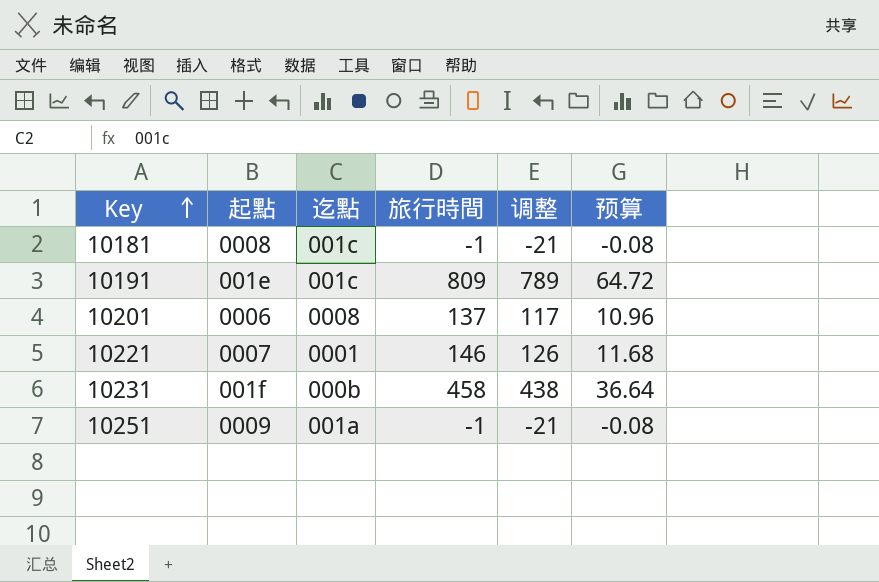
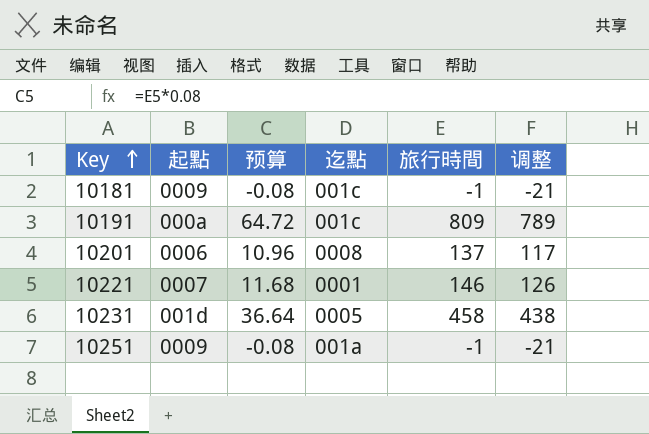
column 预算 | position: 6 -> 3
10181 | 起點: 0008 -> 0009
10191 | 起點: 001e -> 000a
10231 | 起點: 001f -> 001d
10231 | 迄點: 000b -> 0005

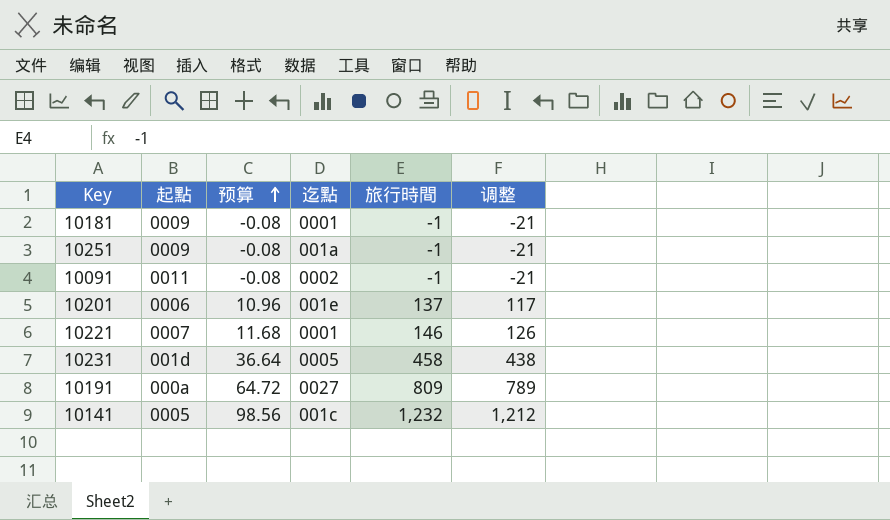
row order: Key ascending -> 预算 ascending
10181 | 迄點: 001c -> 0001
row 10091: none -> 0011 | -0.08 | 0002 | -1 | -21
10201 | 迄點: 0008 -> 001e
10191 | 迄點: 001c -> 0027
row 10141: none -> 0005 | 98.56 | 001c | 1,232 | 1,212

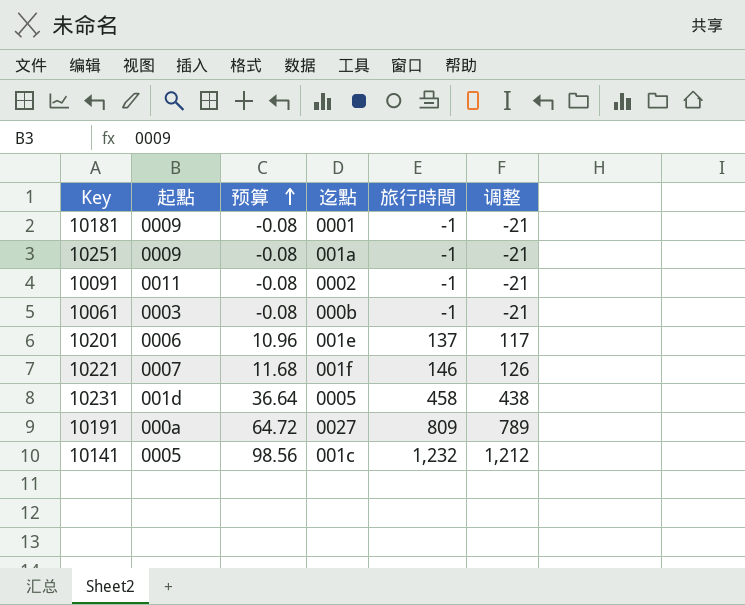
row 10061: none -> 0003 | -0.08 | 000b | -1 | -21
10221 | 迄點: 0001 -> 001f

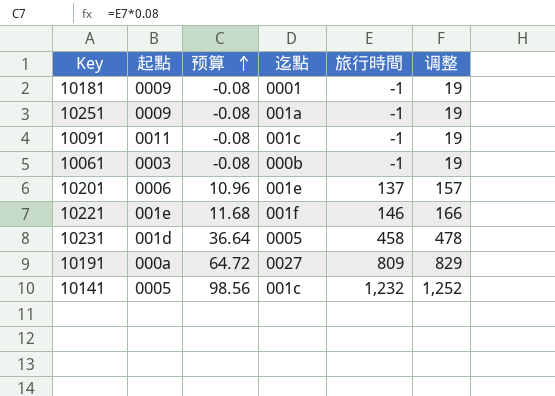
column 调整 | formula: [旅行時間] - 20 -> [旅行時間] + 20
10091 | 迄點: 0002 -> 001c
10221 | 起點: 0007 -> 001e

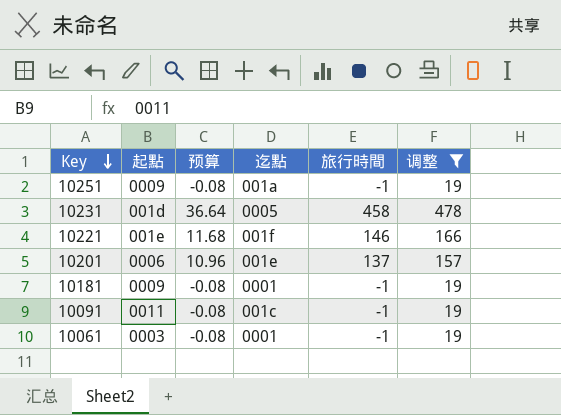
filter: none -> 调整 <= 478
row order: 预算 ascending -> Key descending
10061 | 迄點: 000b -> 0001

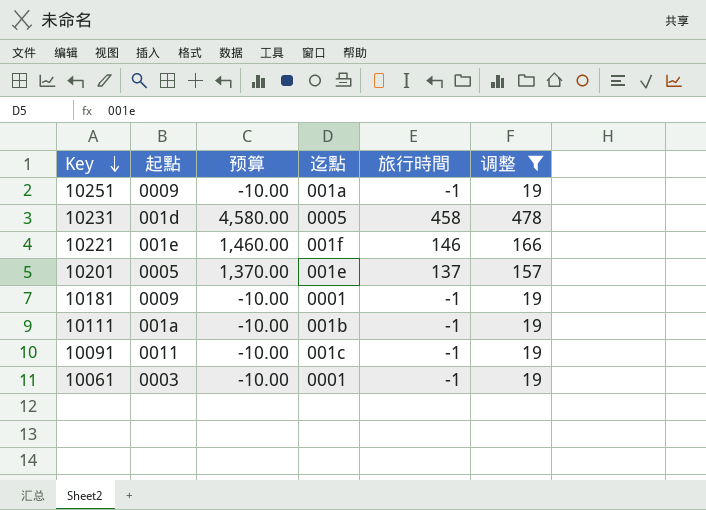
column 预算 | formula: [旅行時間] * 0.08 -> [旅行時間] * 10
10201 | 起點: 0006 -> 0005
row 10111: none -> 001a | -10.00 | 001b | -1 | 19

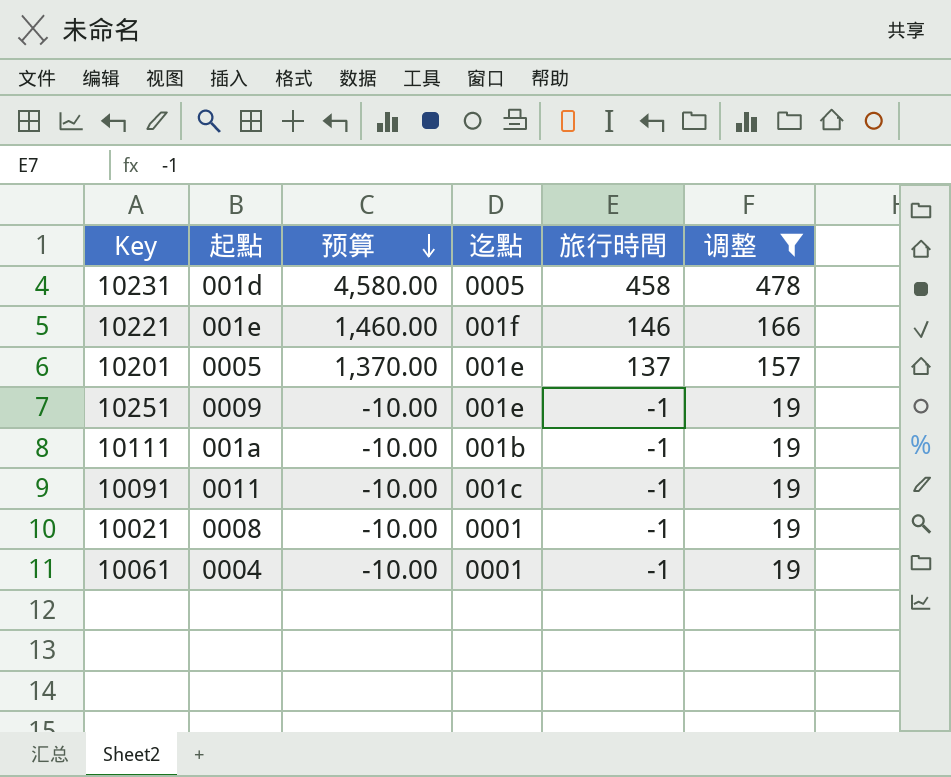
row order: Key descending -> 预算 descending
row 10181: 0009 | -10.00 | 0001 | -1 | 19 -> none
10251 | 迄點: 001a -> 001e
row 10021: none -> 0008 | -10.00 | 0001 | -1 | 19
10061 | 起點: 0003 -> 0004

